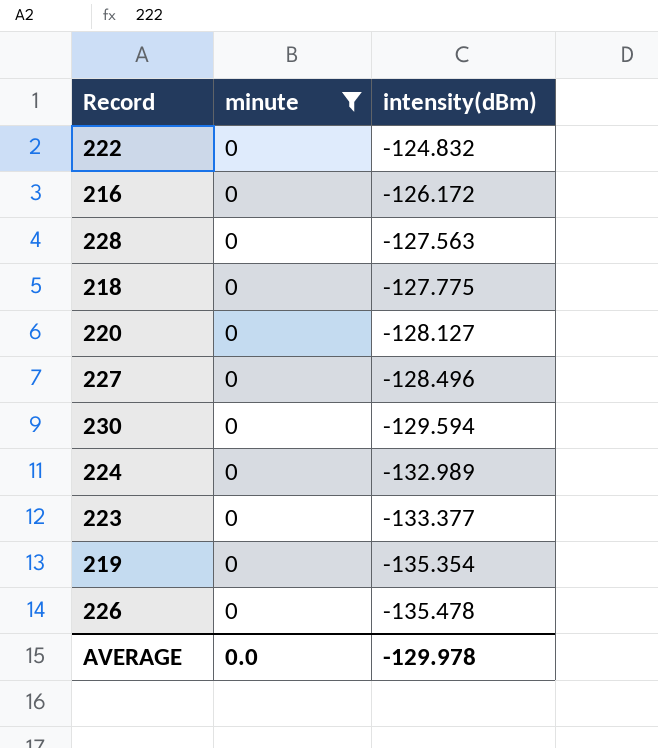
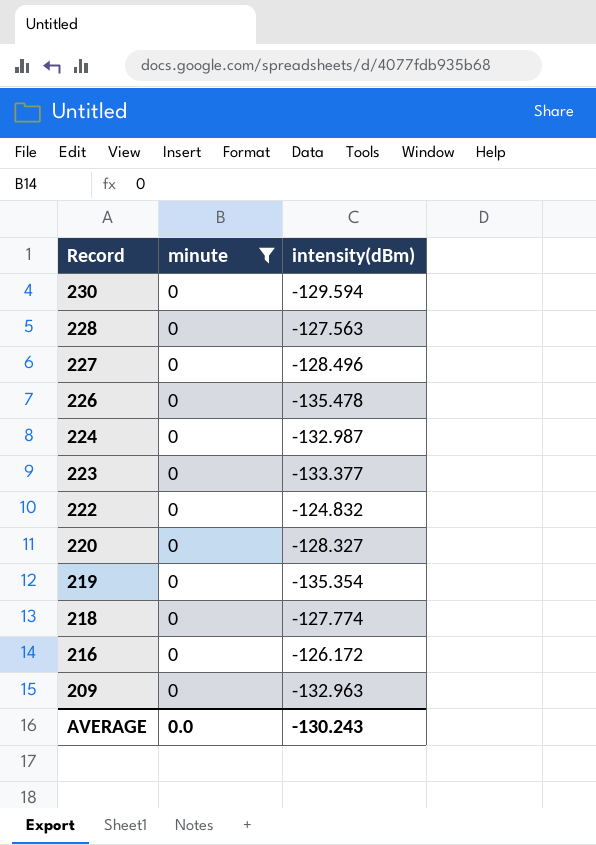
row order: intensity(dBm) descending -> Record descending
224 | intensity(dBm): -132.989 -> -132.987
220 | intensity(dBm): -128.127 -> -128.327
218 | intensity(dBm): -127.775 -> -127.774
row 209: none -> 0 | -132.963
AVERAGE | intensity(dBm): -129.978 -> -130.243

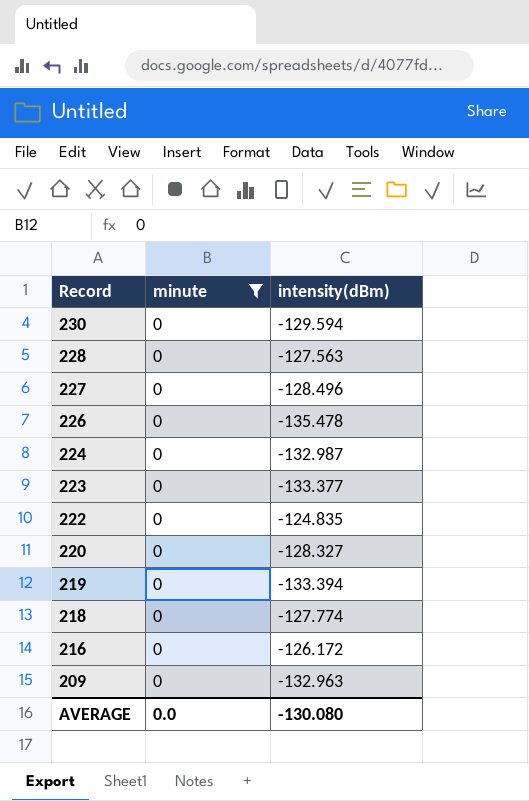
222 | intensity(dBm): -124.832 -> -124.835
219 | intensity(dBm): -135.354 -> -133.394
AVERAGE | intensity(dBm): -130.243 -> -130.080

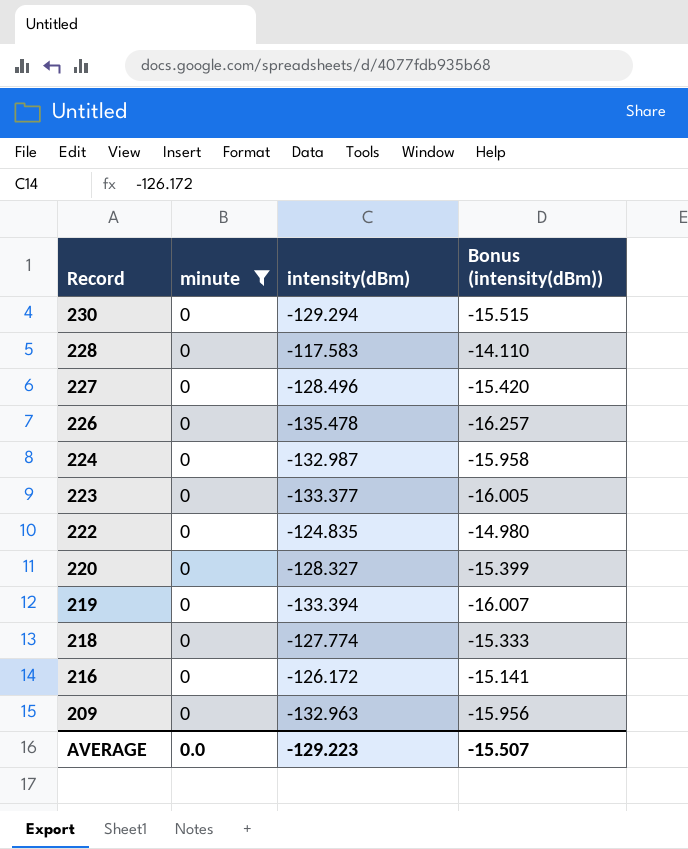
column Bonus (intensity(dBm)) | formula: none -> [intensity(dBm)] * 0.12
230 | intensity(dBm): -129.594 -> -129.294
228 | intensity(dBm): -127.563 -> -117.583
AVERAGE | intensity(dBm): -130.080 -> -129.223

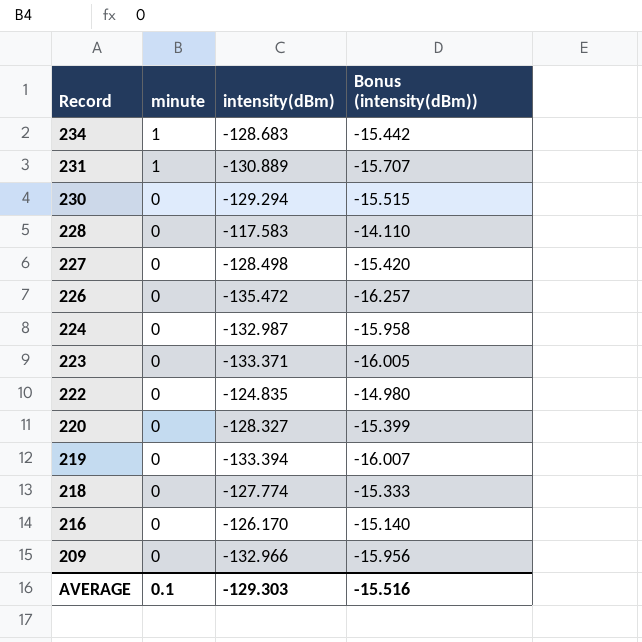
filter: minute = 0 -> none
227 | intensity(dBm): -128.496 -> -128.498
226 | intensity(dBm): -135.478 -> -135.472
223 | intensity(dBm): -133.377 -> -133.371
216 | intensity(dBm): -126.172 -> -126.170
216 | Bonus (intensity(dBm)): -15.141 -> -15.140
209 | intensity(dBm): -132.963 -> -132.966
AVERAGE | minute: 0.0 -> 0.1
AVERAGE | intensity(dBm): -129.223 -> -129.303
AVERAGE | Bonus (intensity(dBm)): -15.507 -> -15.516

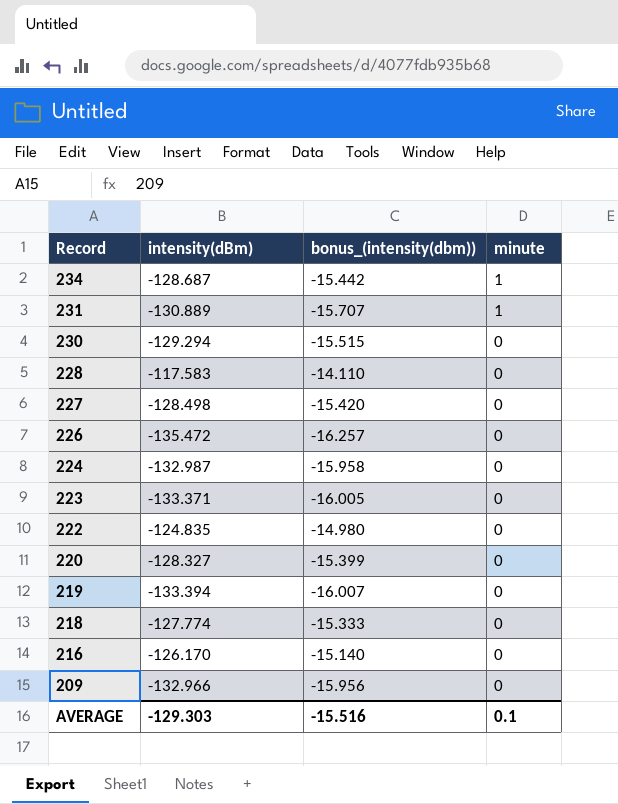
column name: Bonus (intensity(dBm)) -> bonus_(intensity(dbm))
column minute | position: 2 -> 4
234 | intensity(dBm): -128.683 -> -128.687

